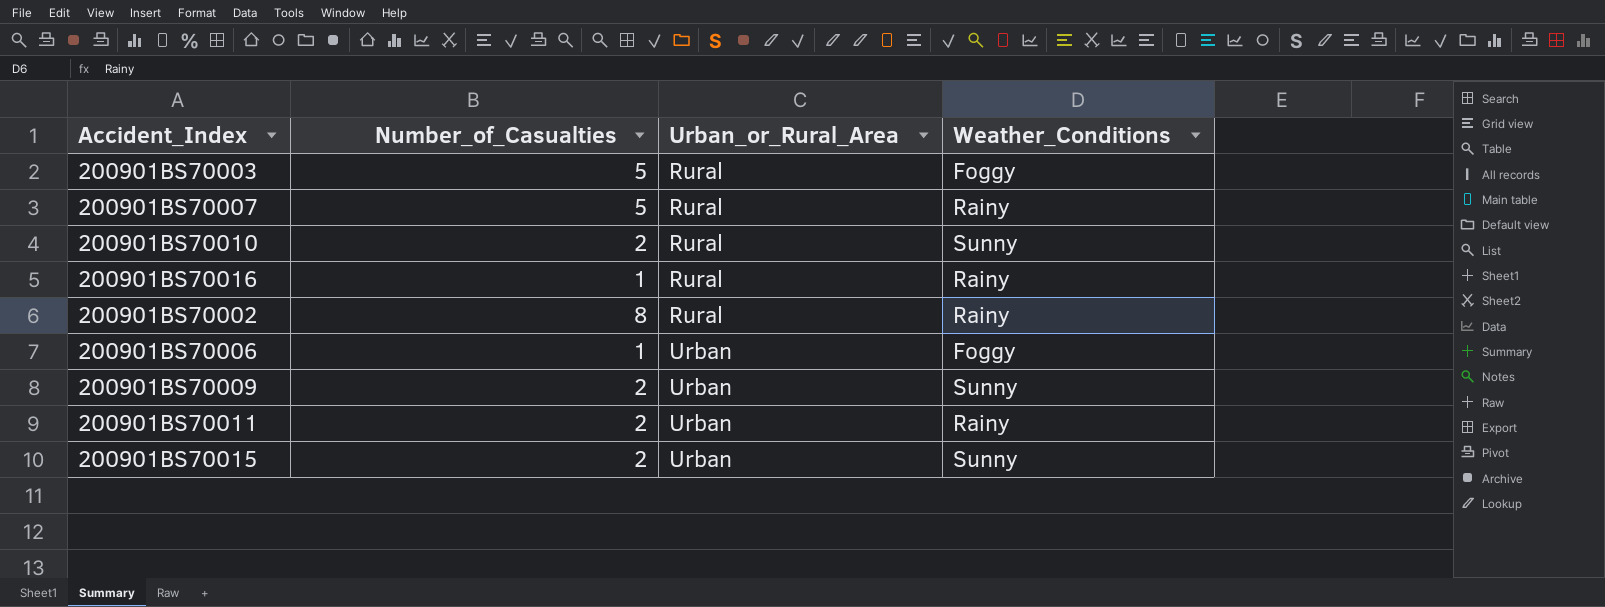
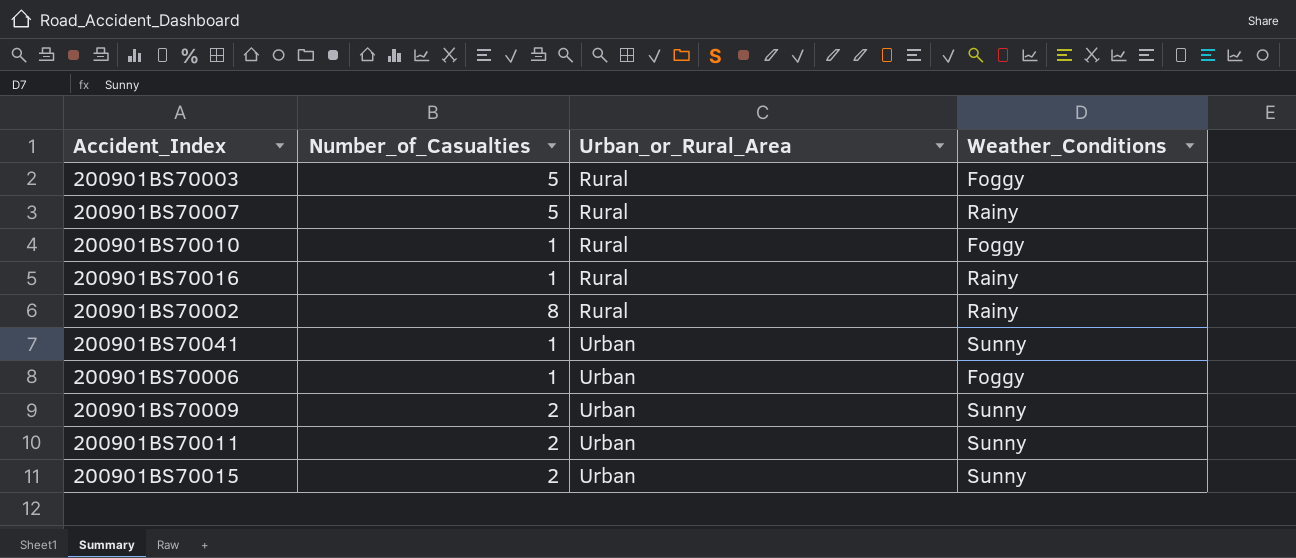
200901BS70010 | Number_of_Casualties: 2 -> 1
200901BS70010 | Weather_Conditions: Sunny -> Foggy
row 200901BS70041: none -> 1 | Urban | Sunny
200901BS70011 | Weather_Conditions: Rainy -> Sunny

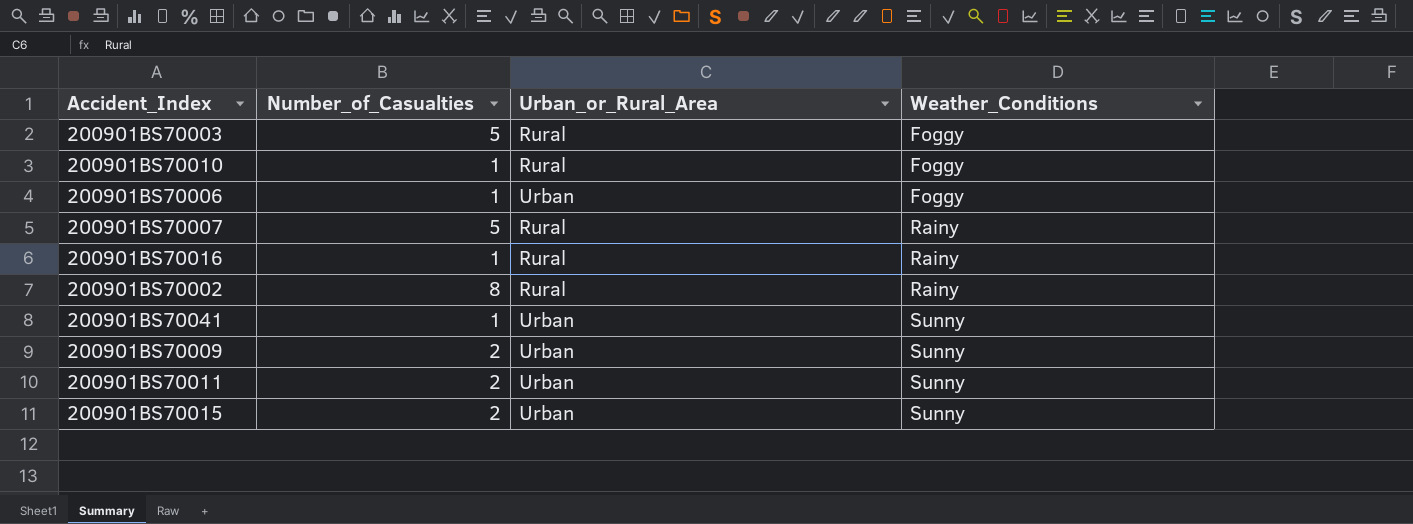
row order: Urban_or_Rural_Area ascending -> Weather_Conditions ascending

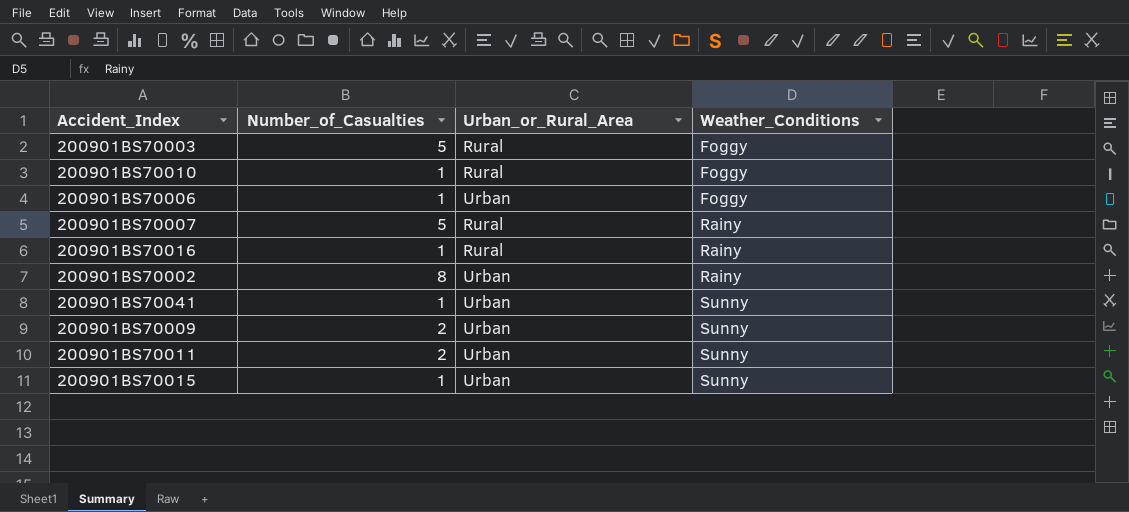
200901BS70002 | Urban_or_Rural_Area: Rural -> Urban
200901BS70015 | Number_of_Casualties: 2 -> 1

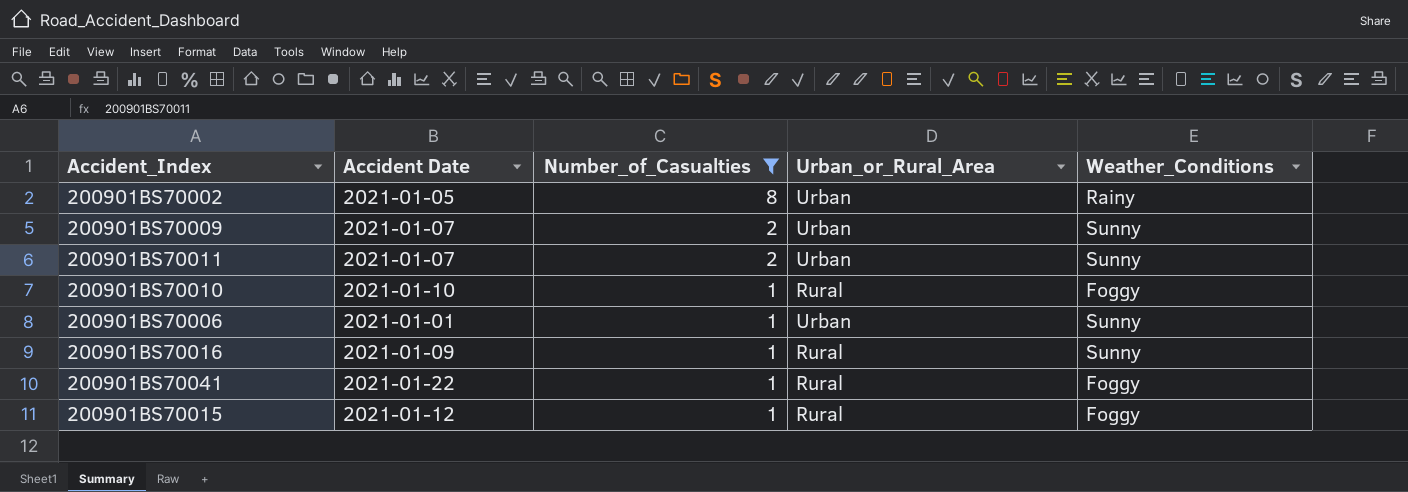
filter: none -> Number_of_Casualties != 5
row order: Weather_Conditions ascending -> Number_of_Casualties descending
column Accident Date | position: none -> 2
200901BS70006 | Weather_Conditions: Foggy -> Sunny
200901BS70016 | Weather_Conditions: Rainy -> Sunny
200901BS70041 | Urban_or_Rural_Area: Urban -> Rural
200901BS70041 | Weather_Conditions: Sunny -> Foggy
200901BS70015 | Urban_or_Rural_Area: Urban -> Rural
200901BS70015 | Weather_Conditions: Sunny -> Foggy

